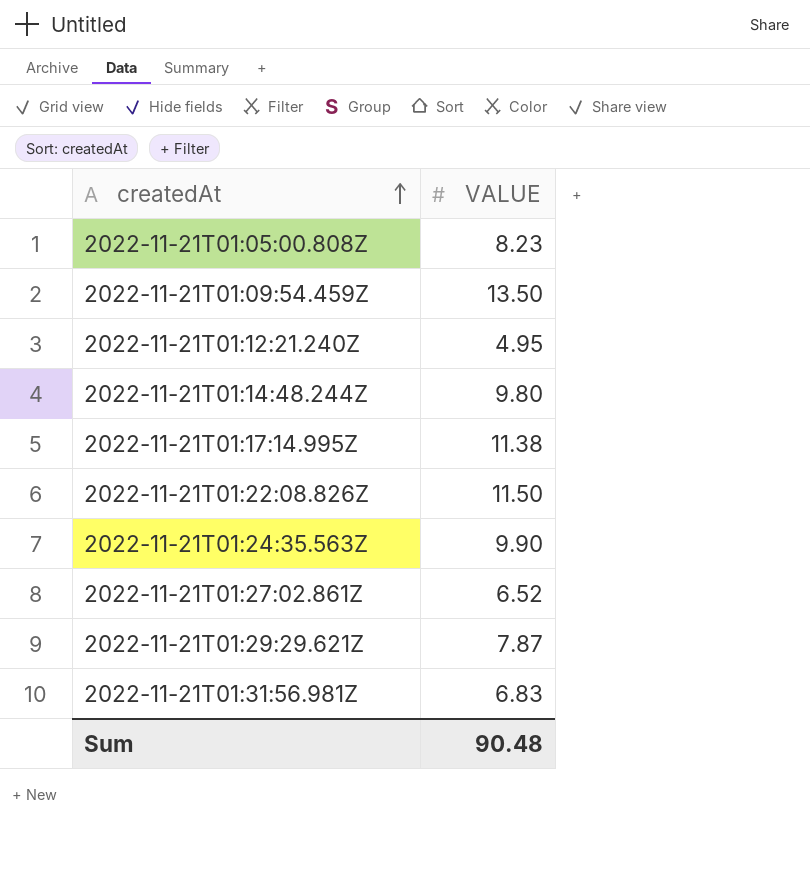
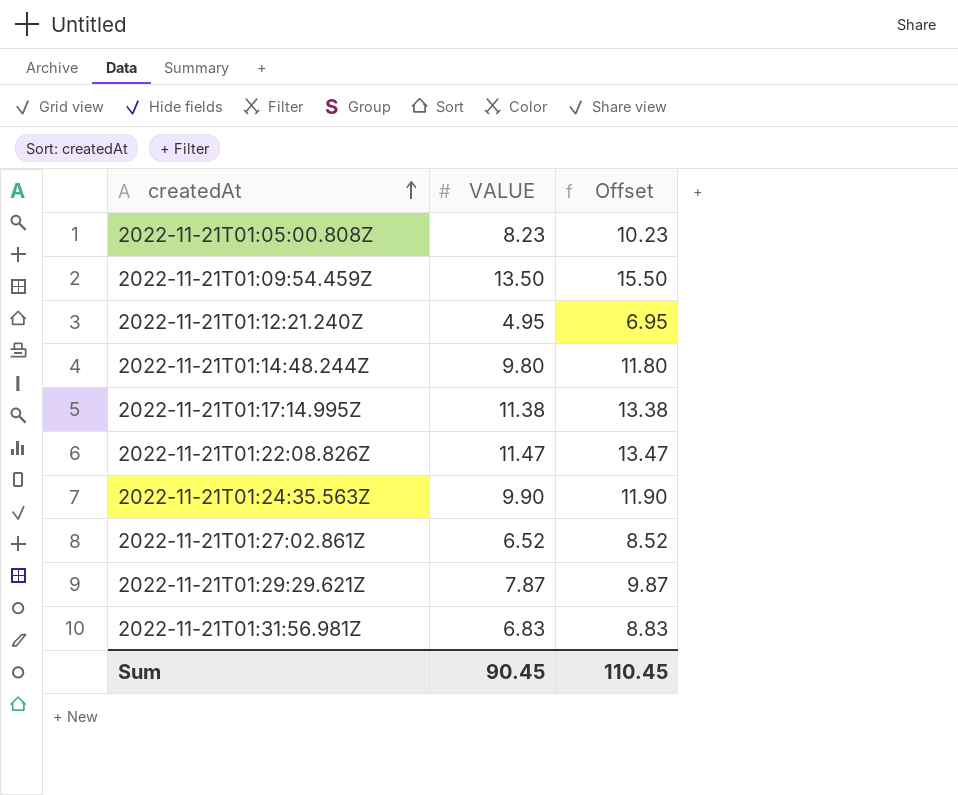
column Offset | formula: none -> [VALUE] + 2
2022-11-21T01:22:08.826Z | VALUE: 11.50 -> 11.47
Sum | VALUE: 90.48 -> 90.45

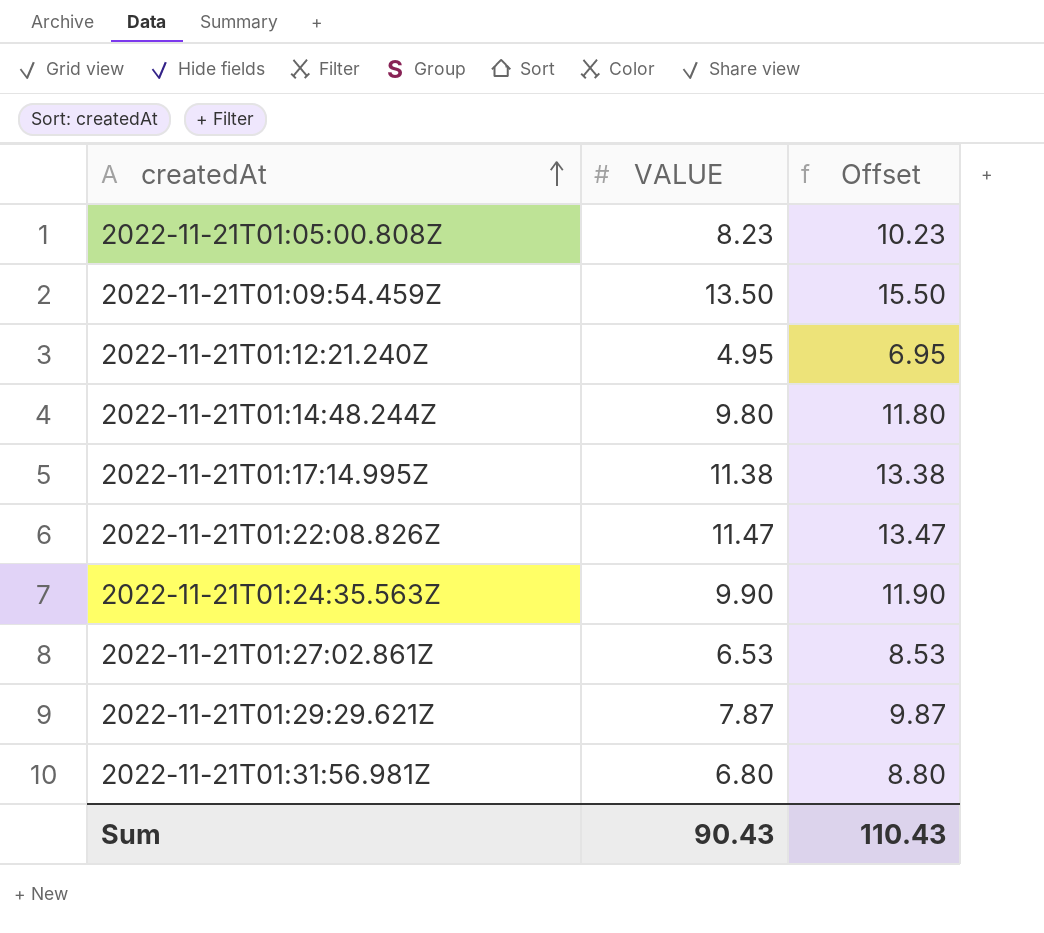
2022-11-21T01:27:02.861Z | VALUE: 6.52 -> 6.53
2022-11-21T01:27:02.861Z | Offset: 8.52 -> 8.53
2022-11-21T01:31:56.981Z | VALUE: 6.83 -> 6.80
2022-11-21T01:31:56.981Z | Offset: 8.83 -> 8.80
Sum | VALUE: 90.45 -> 90.43
Sum | Offset: 110.45 -> 110.43

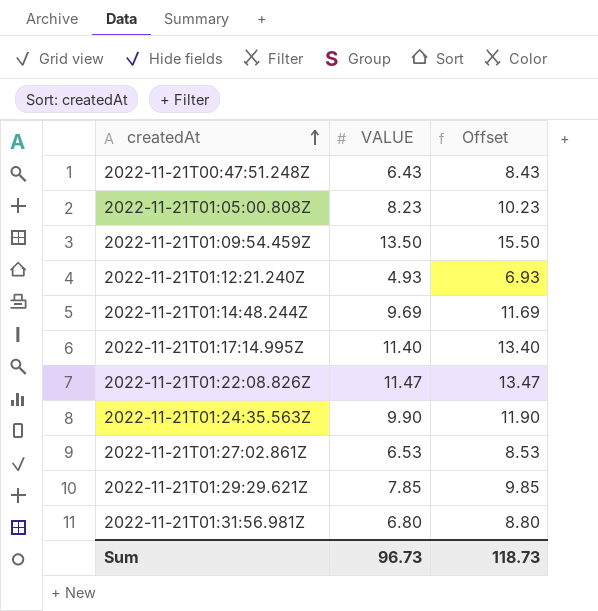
row 2022-11-21T00:47:51.248Z: none -> 6.43 | 8.43
2022-11-21T01:12:21.240Z | VALUE: 4.95 -> 4.93
2022-11-21T01:12:21.240Z | Offset: 6.95 -> 6.93
2022-11-21T01:14:48.244Z | VALUE: 9.80 -> 9.69
2022-11-21T01:14:48.244Z | Offset: 11.80 -> 11.69
2022-11-21T01:17:14.995Z | VALUE: 11.38 -> 11.40
2022-11-21T01:17:14.995Z | Offset: 13.38 -> 13.40
2022-11-21T01:29:29.621Z | VALUE: 7.87 -> 7.85
2022-11-21T01:29:29.621Z | Offset: 9.87 -> 9.85
Sum | VALUE: 90.43 -> 96.73
Sum | Offset: 110.43 -> 118.73

